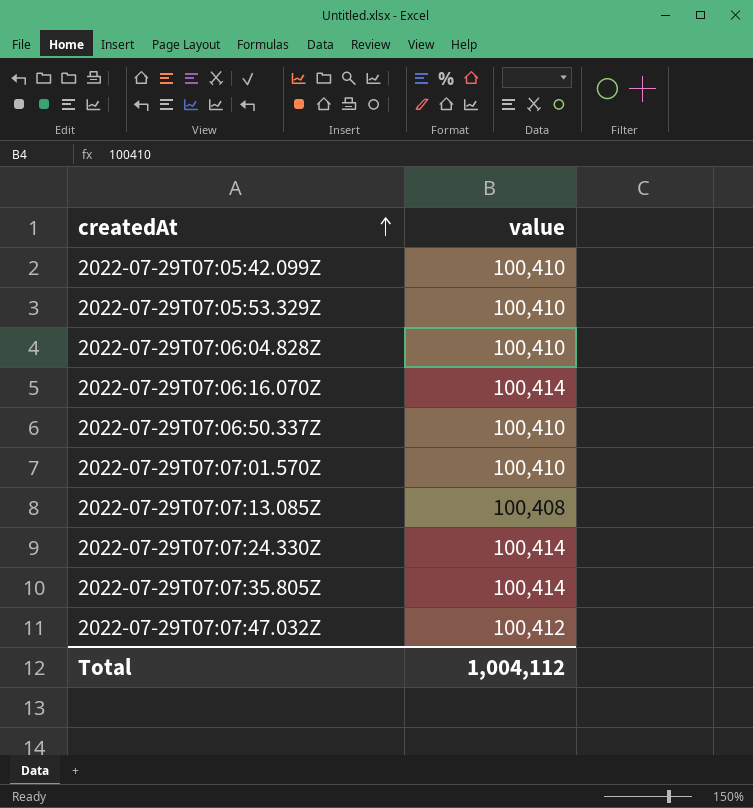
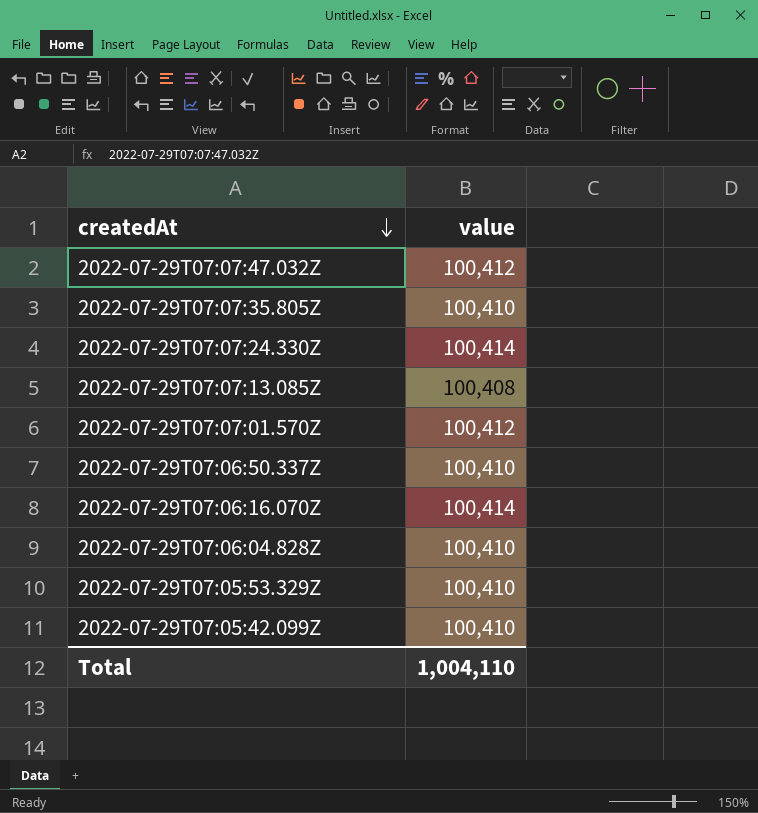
row order: createdAt ascending -> createdAt descending
2022-07-29T07:07:35.805Z | value: 100,414 -> 100,410
2022-07-29T07:07:01.570Z | value: 100,410 -> 100,412
Total | value: 1,004,112 -> 1,004,110

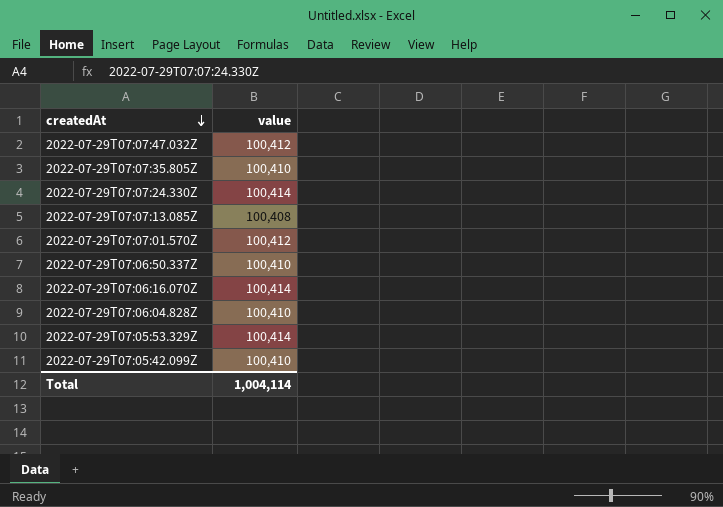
2022-07-29T07:05:53.329Z | value: 100,410 -> 100,414
Total | value: 1,004,110 -> 1,004,114

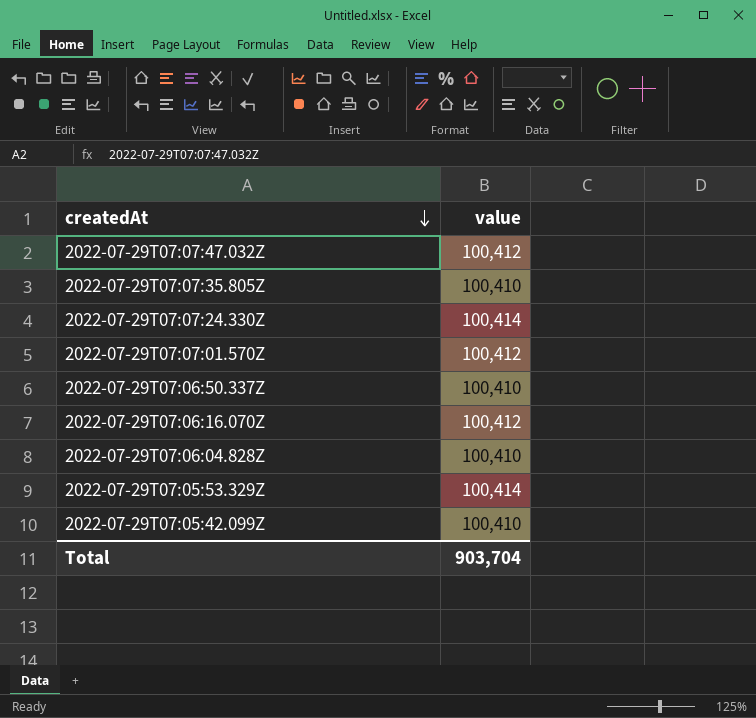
row 2022-07-29T07:07:13.085Z: 100,408 -> none
2022-07-29T07:06:16.070Z | value: 100,414 -> 100,412
Total | value: 1,004,114 -> 903,704

